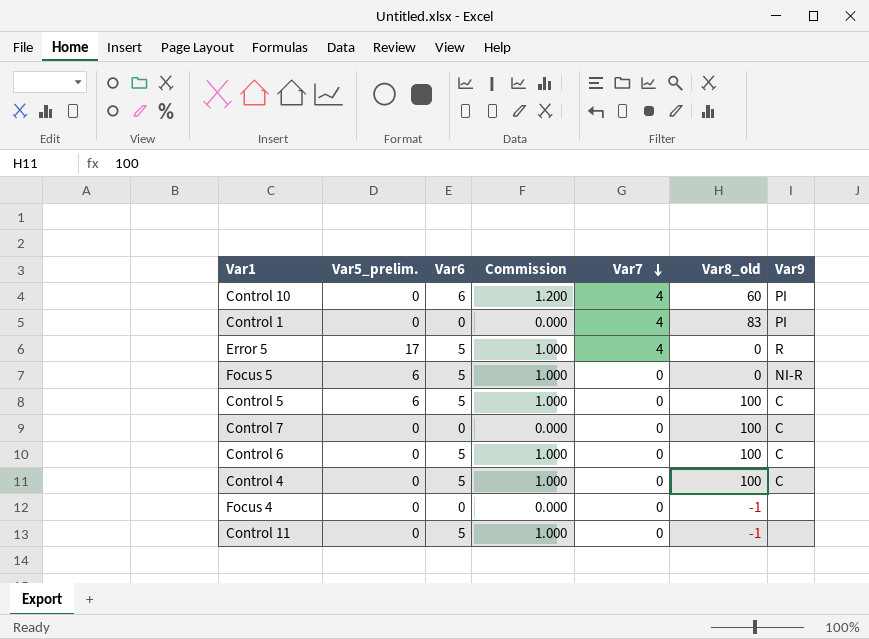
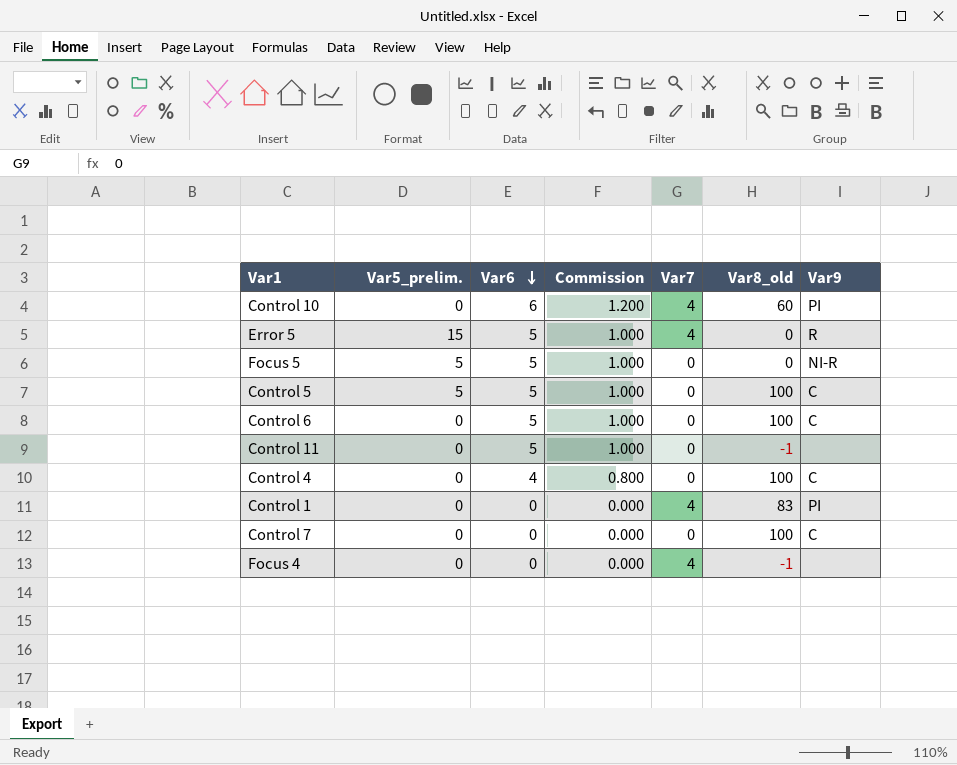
row order: Var7 descending -> Var6 descending
Error 5 | Var5_prelim.: 17 -> 15
Focus 5 | Var5_prelim.: 6 -> 5
Control 5 | Var5_prelim.: 6 -> 5
Control 4 | Var6: 5 -> 4
Control 4 | Commission: 1.000 -> 0.800
Focus 4 | Var7: 0 -> 4

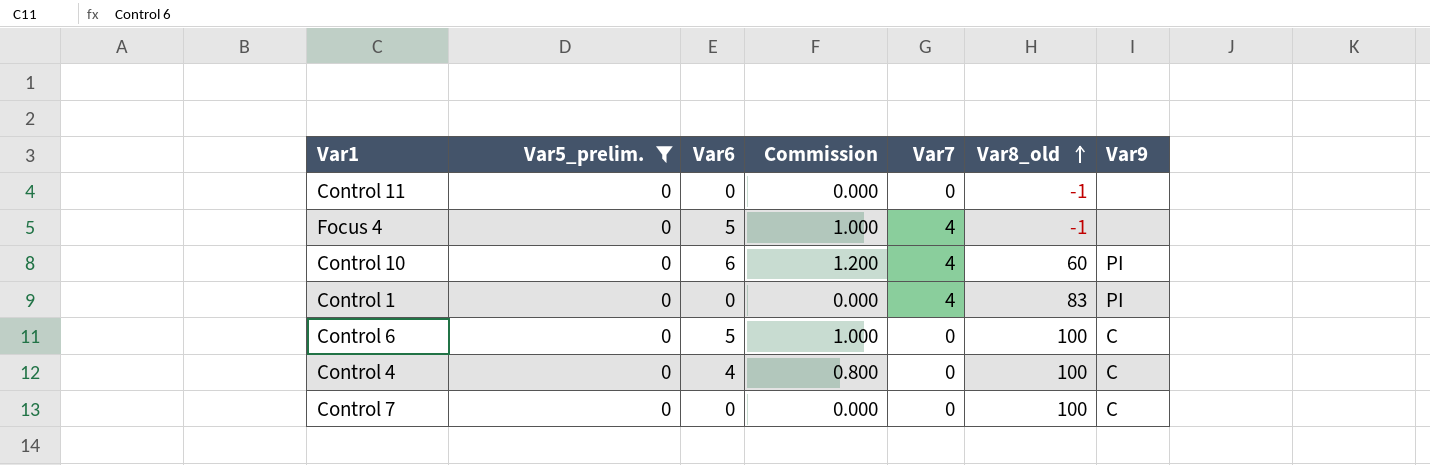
filter: none -> Var5_prelim. = 0
row order: Var6 descending -> Var8_old ascending
Control 11 | Var6: 5 -> 0
Control 11 | Commission: 1.000 -> 0.000
Focus 4 | Var6: 0 -> 5
Focus 4 | Commission: 0.000 -> 1.000

